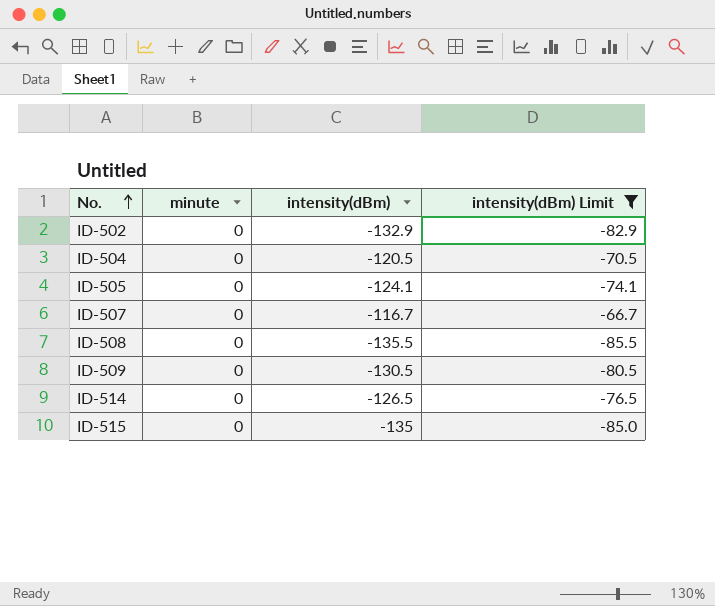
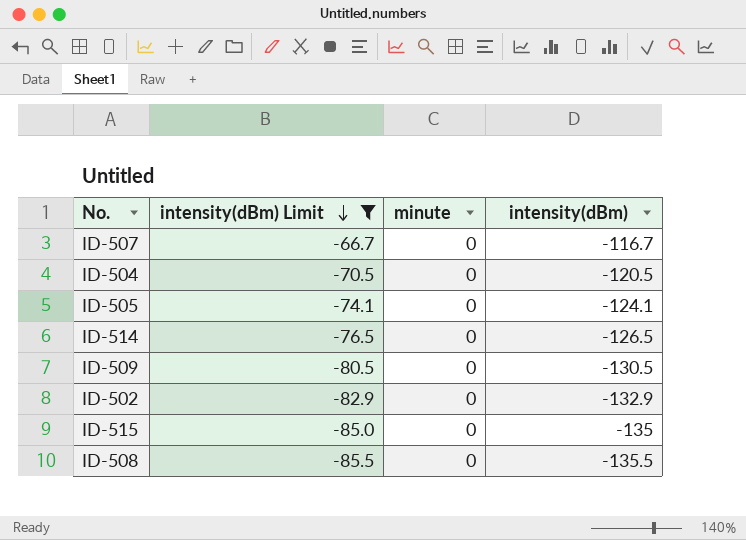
row order: No. ascending -> intensity(dBm) Limit descending
column intensity(dBm) Limit | position: 4 -> 2

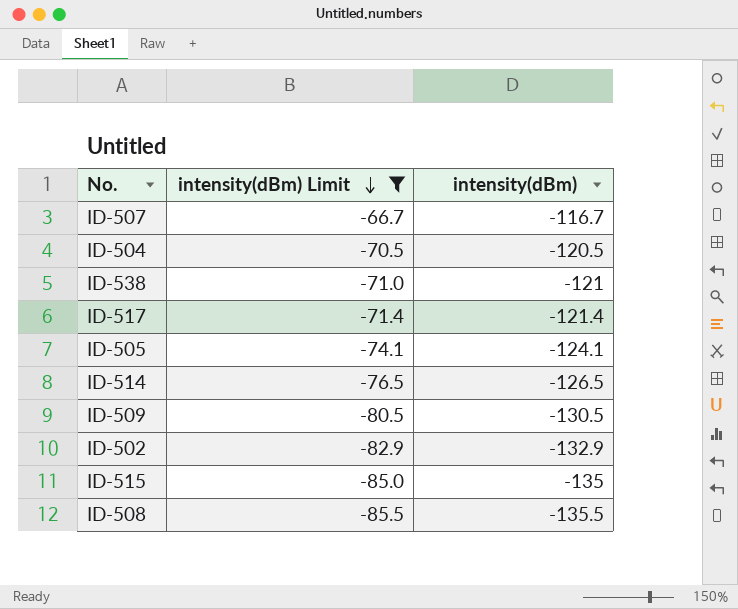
column minute | position: 3 -> none
row ID-538: none -> -71.0 | -121
row ID-517: none -> -71.4 | -121.4

